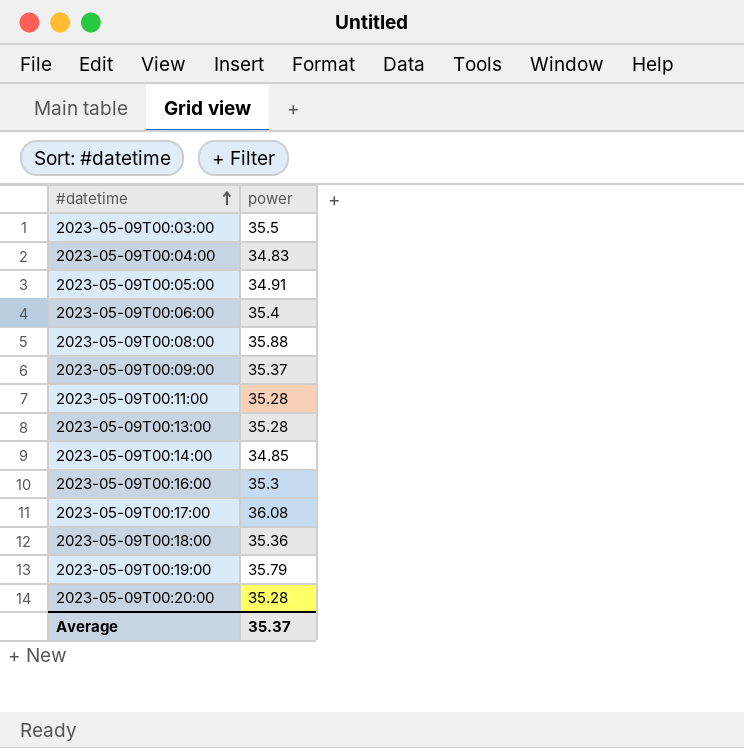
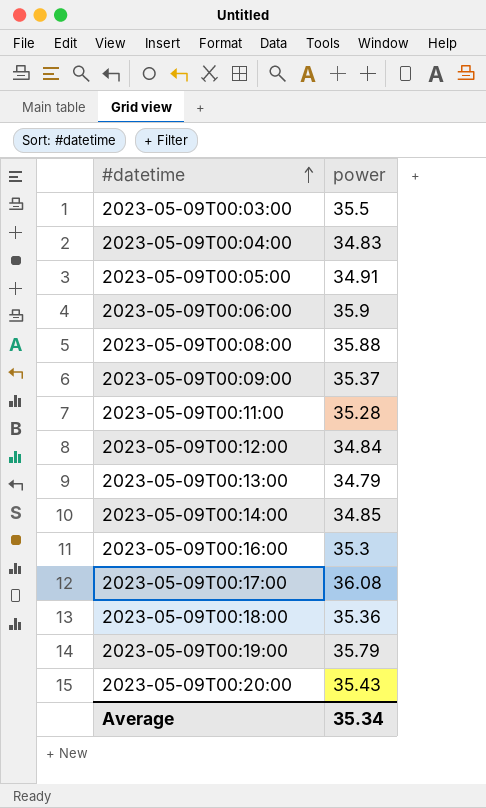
2023-05-09T00:06:00 | power: 35.4 -> 35.9
row 2023-05-09T00:12:00: none -> 34.84
2023-05-09T00:13:00 | power: 35.28 -> 34.79
2023-05-09T00:20:00 | power: 35.28 -> 35.43
Average | power: 35.37 -> 35.34

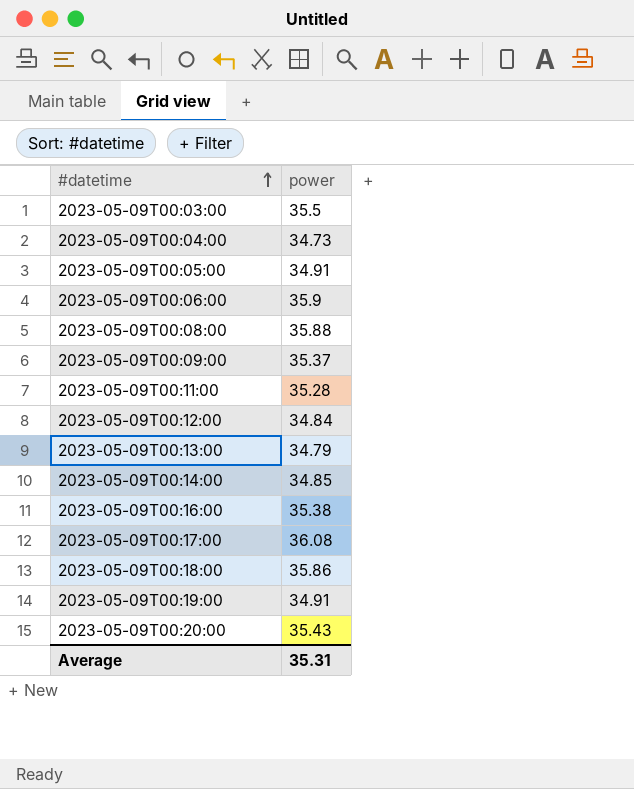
2023-05-09T00:04:00 | power: 34.83 -> 34.73
2023-05-09T00:16:00 | power: 35.3 -> 35.38
2023-05-09T00:18:00 | power: 35.36 -> 35.86
2023-05-09T00:19:00 | power: 35.79 -> 34.91
Average | power: 35.34 -> 35.31

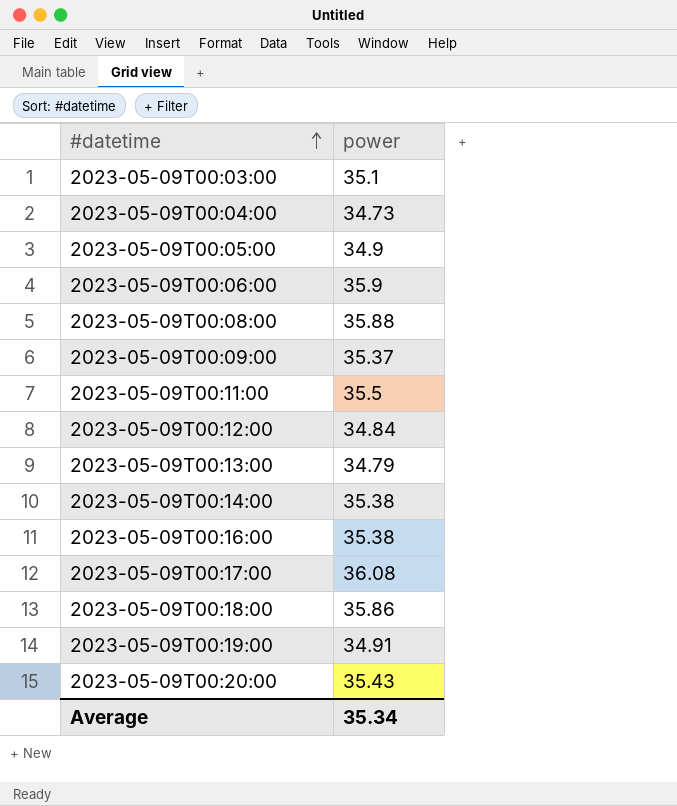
2023-05-09T00:03:00 | power: 35.5 -> 35.1
2023-05-09T00:05:00 | power: 34.91 -> 34.9
2023-05-09T00:11:00 | power: 35.28 -> 35.5
2023-05-09T00:14:00 | power: 34.85 -> 35.38
Average | power: 35.31 -> 35.34

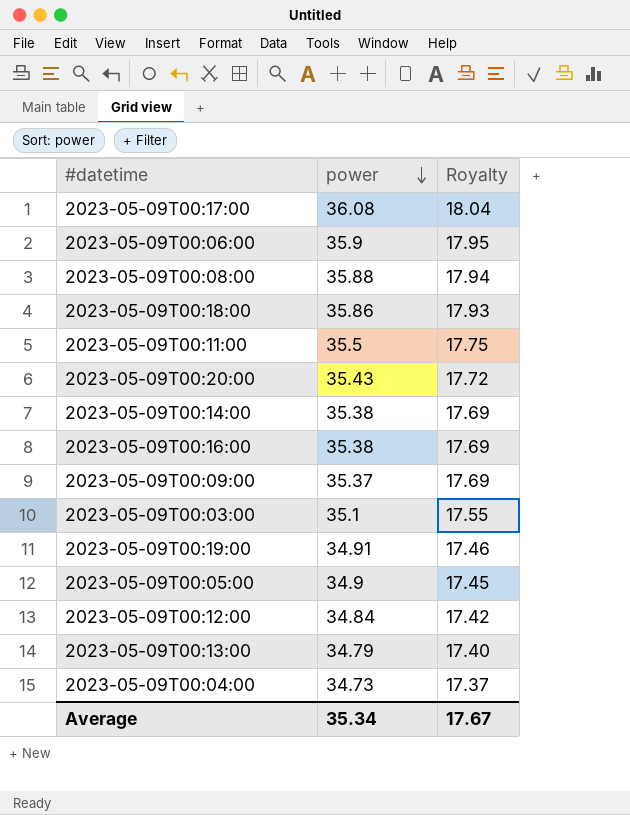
row order: #datetime ascending -> power descending
column Royalty | formula: none -> [power] * 0.5

